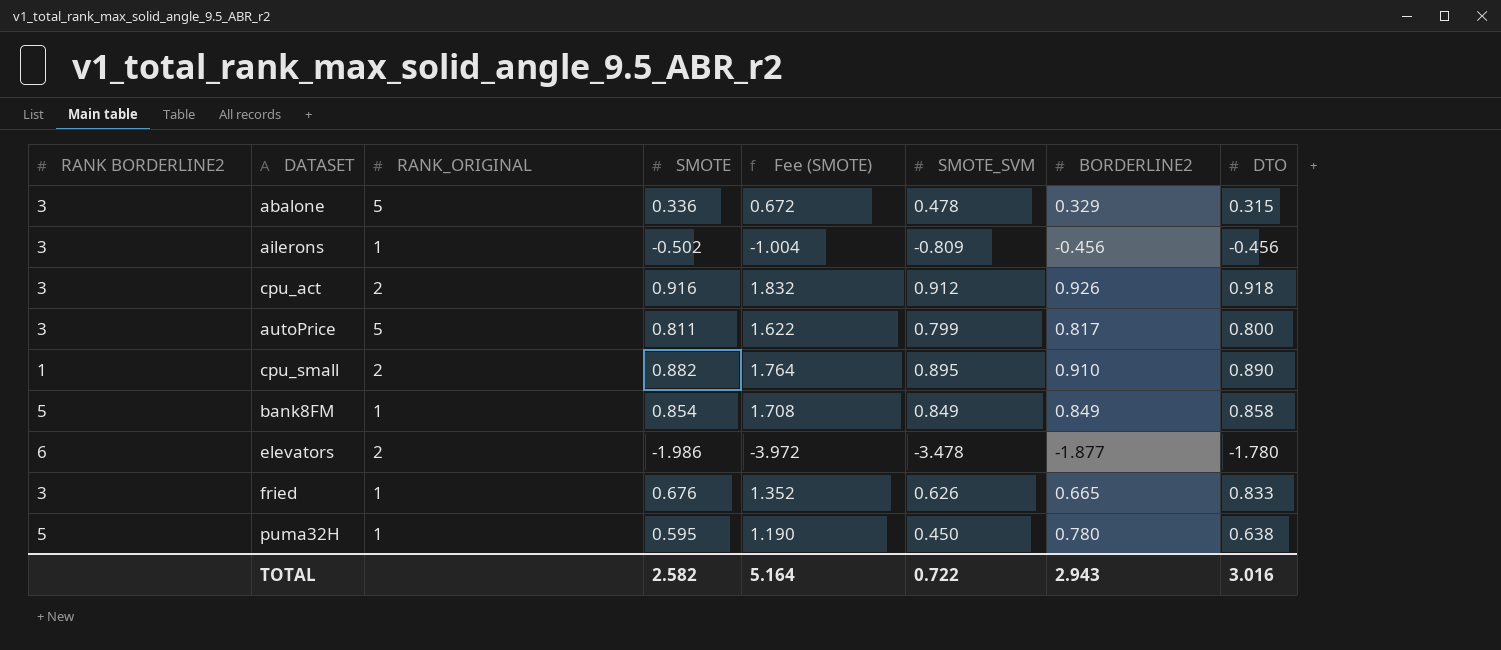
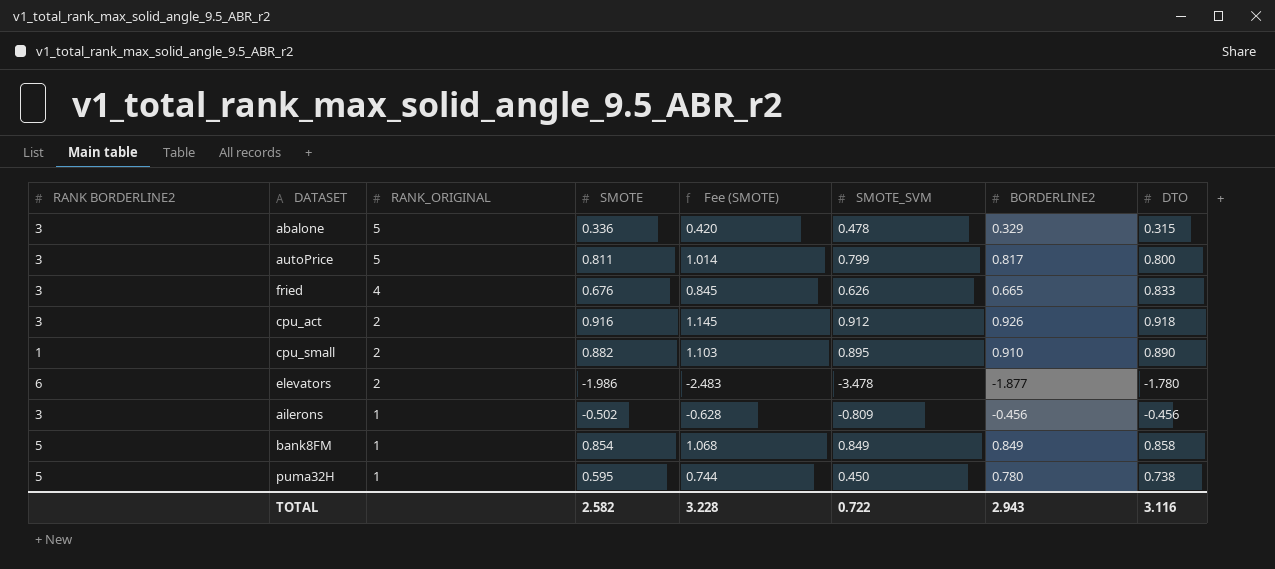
row order: none -> RANK_ORIGINAL descending
column Fee (SMOTE) | formula: [SMOTE] * 2 -> [SMOTE] * 1.25
fried | RANK_ORIGINAL: 1 -> 4
puma32H | DTO: 0.638 -> 0.738
TOTAL | Fee (SMOTE): 5.164 -> 3.228
TOTAL | DTO: 3.016 -> 3.116

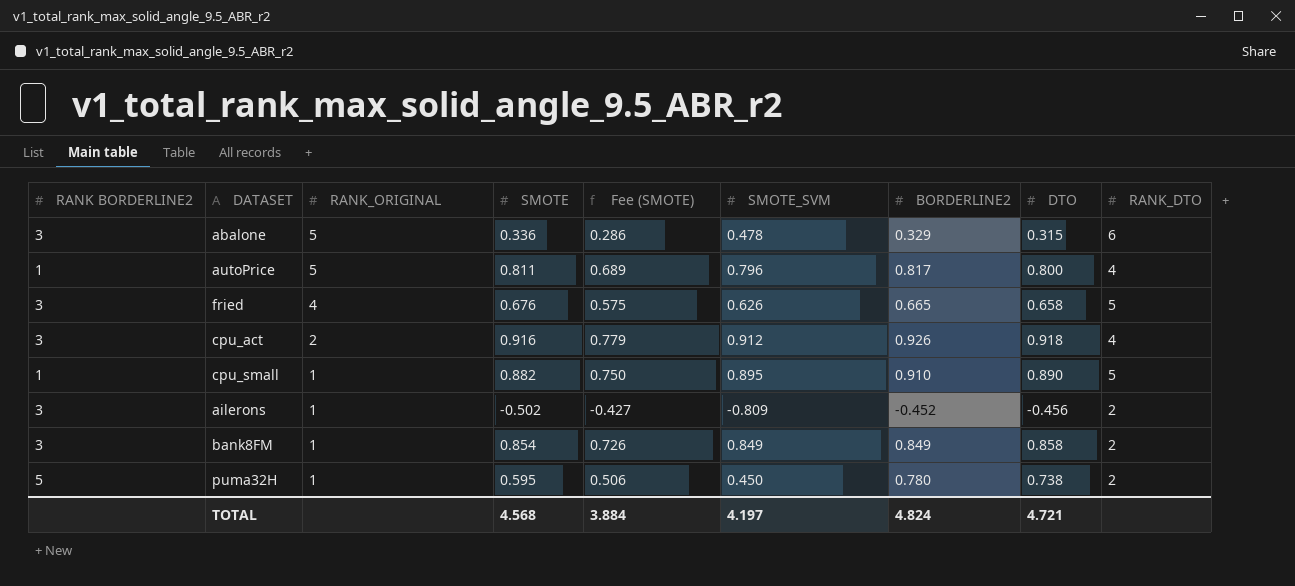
column Fee (SMOTE) | formula: [SMOTE] * 1.25 -> [SMOTE] * 0.85
column RANK_DTO | position: none -> 9
row elevators: 6 | 2 | -1.986 | -2.483 | -3.478 | -1.877 | -1.780 -> none
autoPrice | RANK BORDERLINE2: 3 -> 1
autoPrice | SMOTE_SVM: 0.799 -> 0.796
fried | DTO: 0.833 -> 0.658
cpu_small | RANK_ORIGINAL: 2 -> 1
ailerons | BORDERLINE2: -0.456 -> -0.452
bank8FM | RANK BORDERLINE2: 5 -> 3
TOTAL | SMOTE: 2.582 -> 4.568
TOTAL | Fee (SMOTE): 3.228 -> 3.884
TOTAL | SMOTE_SVM: 0.722 -> 4.197
TOTAL | BORDERLINE2: 2.943 -> 4.824
TOTAL | DTO: 3.116 -> 4.721

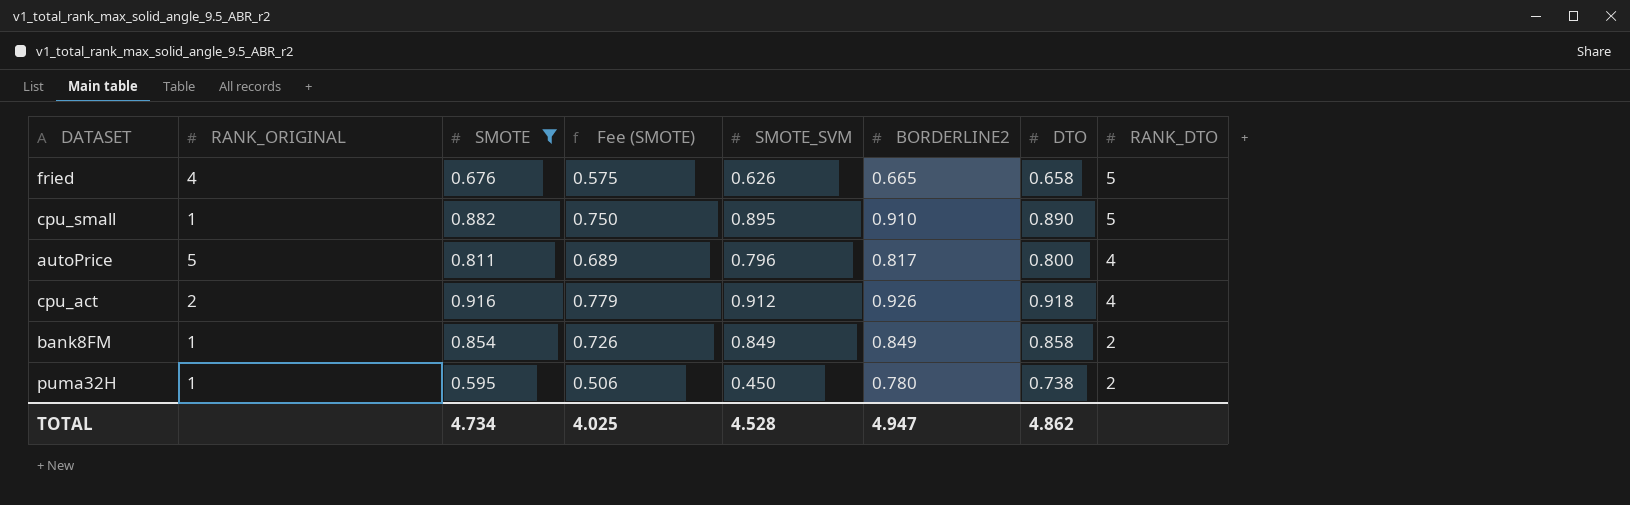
filter: none -> SMOTE >= 0.595
row order: RANK_ORIGINAL descending -> RANK_DTO descending
column RANK BORDERLINE2 | position: 1 -> none
TOTAL | SMOTE: 4.568 -> 4.734
TOTAL | Fee (SMOTE): 3.884 -> 4.025
TOTAL | SMOTE_SVM: 4.197 -> 4.528
TOTAL | BORDERLINE2: 4.824 -> 4.947
TOTAL | DTO: 4.721 -> 4.862

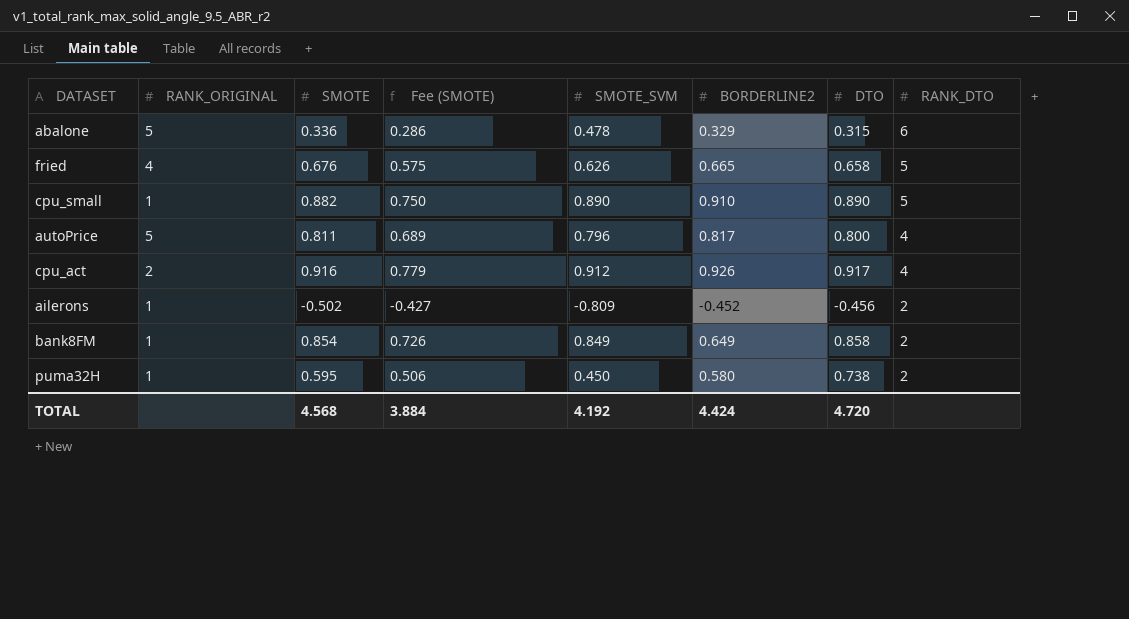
filter: SMOTE >= 0.595 -> none
cpu_small | SMOTE_SVM: 0.895 -> 0.890
cpu_act | DTO: 0.918 -> 0.917
bank8FM | BORDERLINE2: 0.849 -> 0.649
puma32H | BORDERLINE2: 0.780 -> 0.580
TOTAL | SMOTE: 4.734 -> 4.568
TOTAL | Fee (SMOTE): 4.025 -> 3.884
TOTAL | SMOTE_SVM: 4.528 -> 4.192
TOTAL | BORDERLINE2: 4.947 -> 4.424
TOTAL | DTO: 4.862 -> 4.720

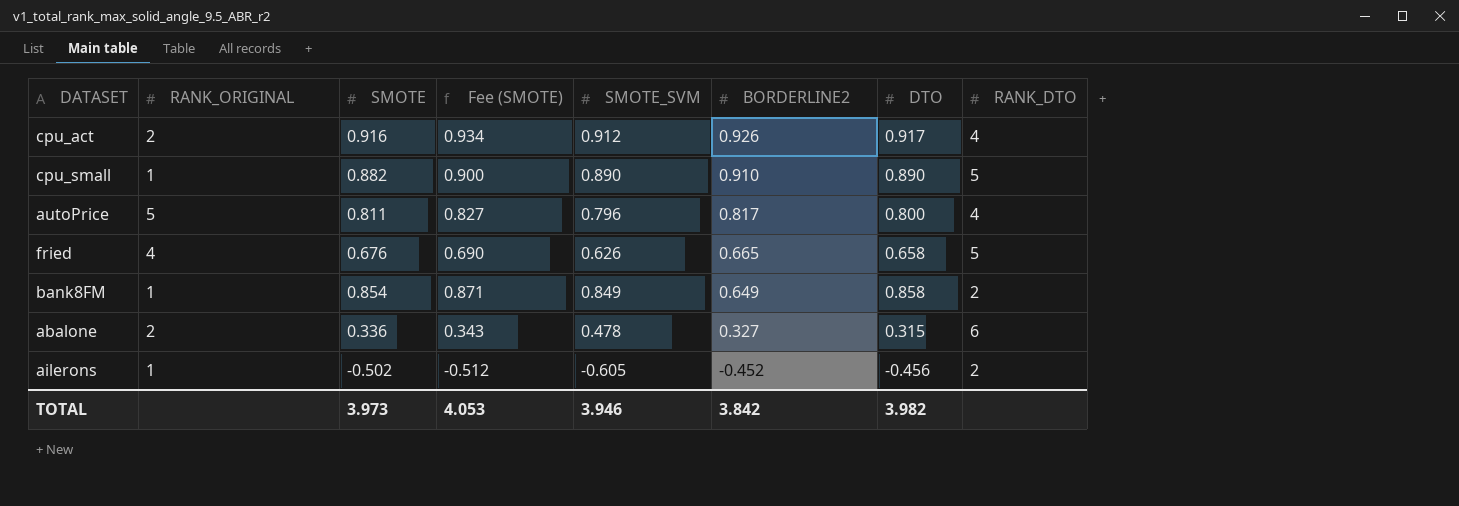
row order: RANK_DTO descending -> BORDERLINE2 descending
column Fee (SMOTE) | formula: [SMOTE] * 0.85 -> [SMOTE] * 1.02
row puma32H: 1 | 0.595 | 0.506 | 0.450 | 0.580 | 0.738 | 2 -> none
abalone | RANK_ORIGINAL: 5 -> 2
abalone | BORDERLINE2: 0.329 -> 0.327
ailerons | SMOTE_SVM: -0.809 -> -0.605
TOTAL | SMOTE: 4.568 -> 3.973
TOTAL | Fee (SMOTE): 3.884 -> 4.053
TOTAL | SMOTE_SVM: 4.192 -> 3.946
TOTAL | BORDERLINE2: 4.424 -> 3.842
TOTAL | DTO: 4.720 -> 3.982

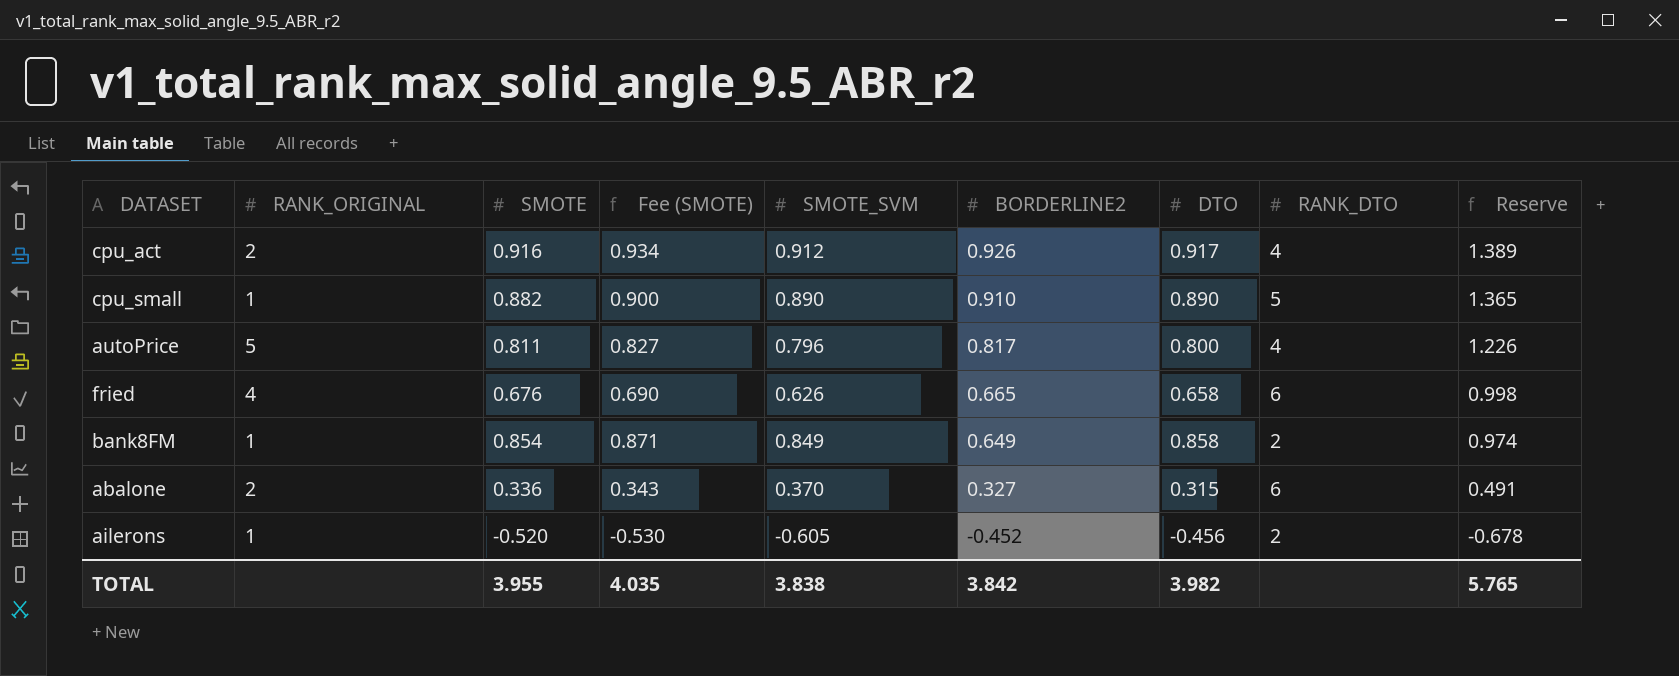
column Reserve | formula: none -> [BORDERLINE2] * 1.5
fried | RANK_DTO: 5 -> 6
abalone | SMOTE_SVM: 0.478 -> 0.370
ailerons | SMOTE: -0.502 -> -0.520
ailerons | Fee (SMOTE): -0.512 -> -0.530
TOTAL | SMOTE: 3.973 -> 3.955
TOTAL | Fee (SMOTE): 4.053 -> 4.035
TOTAL | SMOTE_SVM: 3.946 -> 3.838

